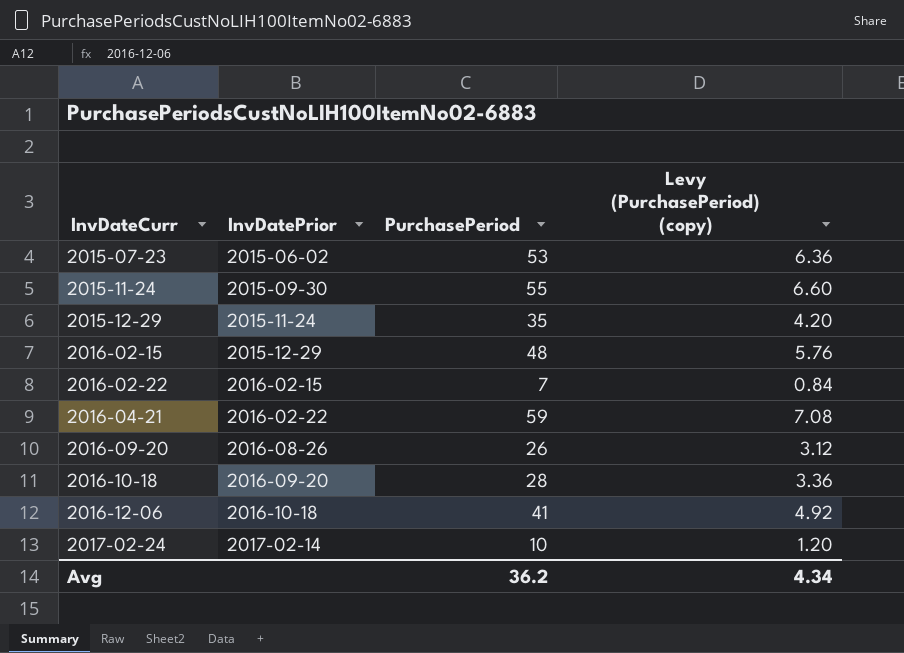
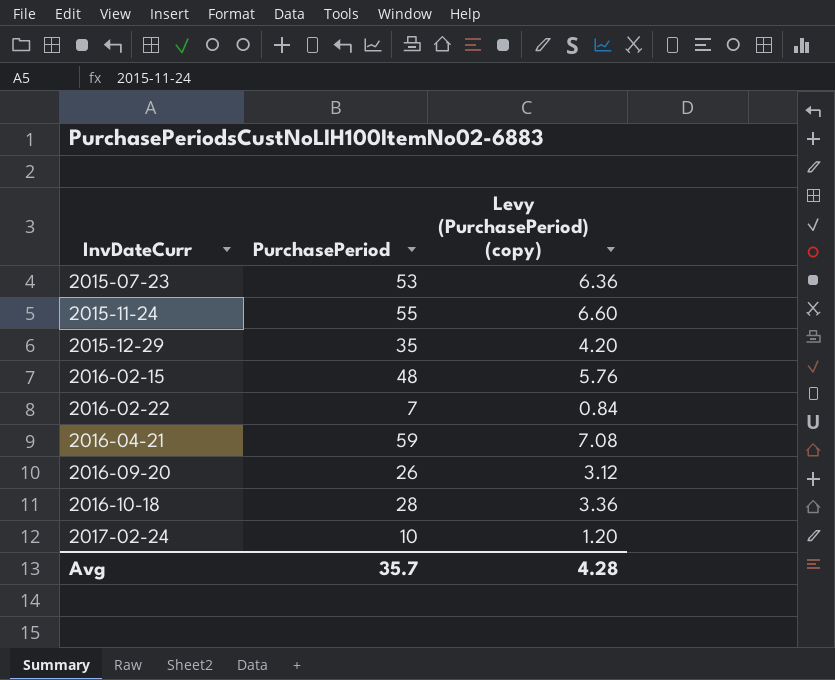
column InvDatePrior | position: 2 -> none
row 2016-12-06: 2016-10-18 | 41 | 4.92 -> none
Avg | PurchasePeriod: 36.2 -> 35.7
Avg | Levy (PurchasePeriod) (copy): 4.34 -> 4.28

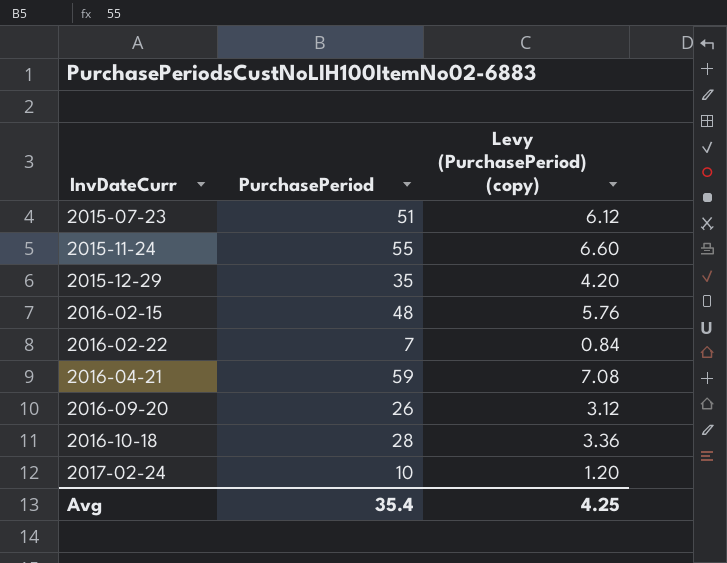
2015-07-23 | PurchasePeriod: 53 -> 51
2015-07-23 | Levy (PurchasePeriod) (copy): 6.36 -> 6.12
Avg | PurchasePeriod: 35.7 -> 35.4
Avg | Levy (PurchasePeriod) (copy): 4.28 -> 4.25

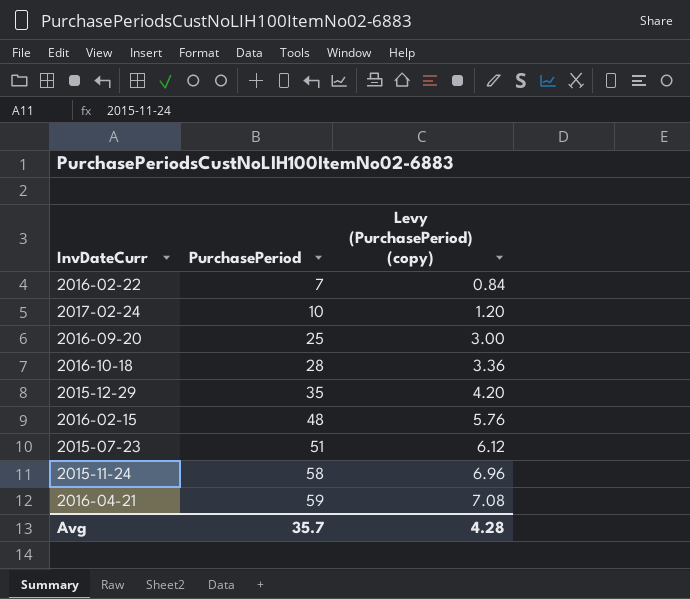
row order: InvDateCurr ascending -> PurchasePeriod ascending
2016-09-20 | PurchasePeriod: 26 -> 25
2016-09-20 | Levy (PurchasePeriod) (copy): 3.12 -> 3.00
2015-11-24 | PurchasePeriod: 55 -> 58
2015-11-24 | Levy (PurchasePeriod) (copy): 6.60 -> 6.96
Avg | PurchasePeriod: 35.4 -> 35.7
Avg | Levy (PurchasePeriod) (copy): 4.25 -> 4.28

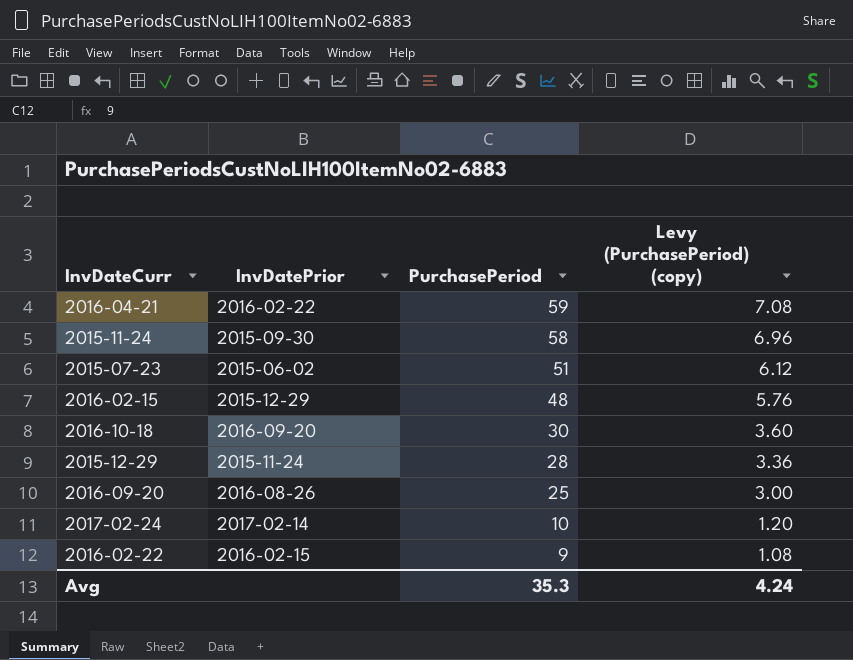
row order: PurchasePeriod ascending -> PurchasePeriod descending
column InvDatePrior | position: none -> 2
2016-10-18 | PurchasePeriod: 28 -> 30
2016-10-18 | Levy (PurchasePeriod) (copy): 3.36 -> 3.60
2015-12-29 | PurchasePeriod: 35 -> 28
2015-12-29 | Levy (PurchasePeriod) (copy): 4.20 -> 3.36
2016-02-22 | PurchasePeriod: 7 -> 9
2016-02-22 | Levy (PurchasePeriod) (copy): 0.84 -> 1.08
Avg | PurchasePeriod: 35.7 -> 35.3
Avg | Levy (PurchasePeriod) (copy): 4.28 -> 4.24

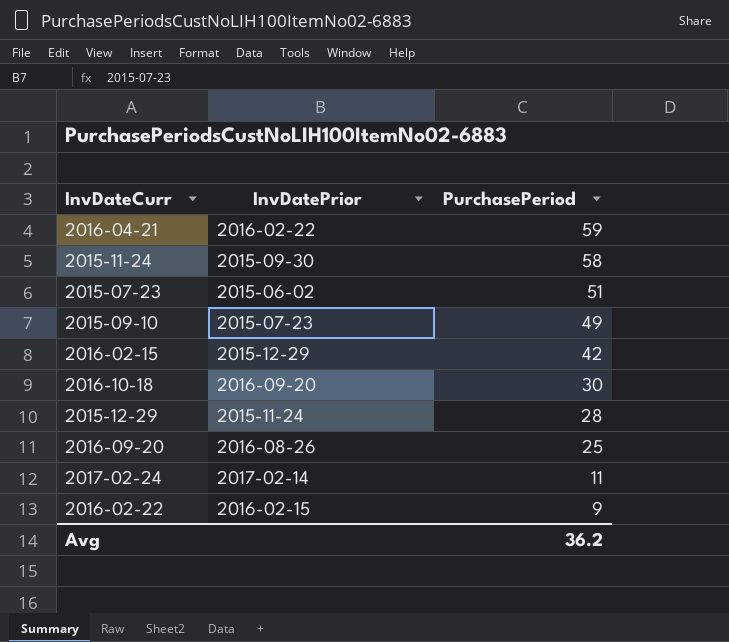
column Levy (PurchasePeriod) (copy) | formula: [PurchasePeriod] * 0.12 -> none
row 2015-09-10: none -> 2015-07-23 | 49
2016-02-15 | PurchasePeriod: 48 -> 42
2017-02-24 | PurchasePeriod: 10 -> 11
Avg | PurchasePeriod: 35.3 -> 36.2

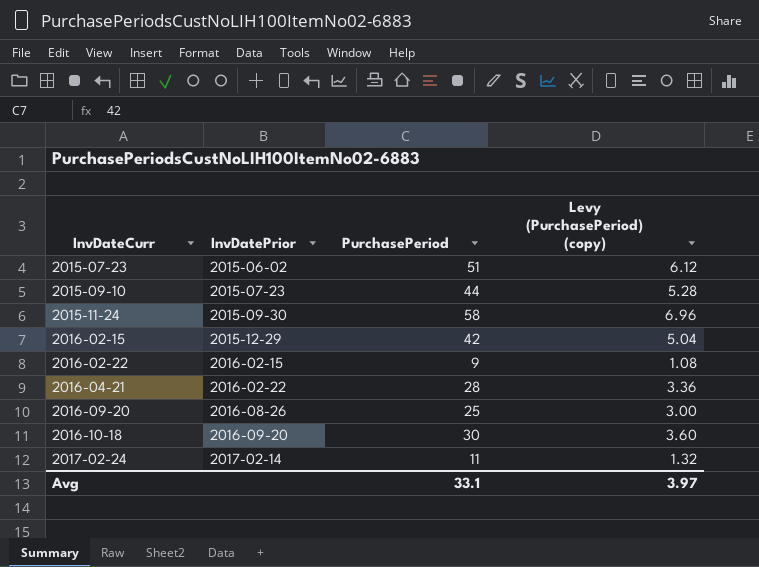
row order: PurchasePeriod descending -> InvDateCurr ascending
column Levy (PurchasePeriod) (copy) | formula: none -> [PurchasePeriod] * 0.12
row 2015-12-29: 2015-11-24 | 28 -> none
2015-09-10 | PurchasePeriod: 49 -> 44
2016-04-21 | PurchasePeriod: 59 -> 28
Avg | PurchasePeriod: 36.2 -> 33.1

